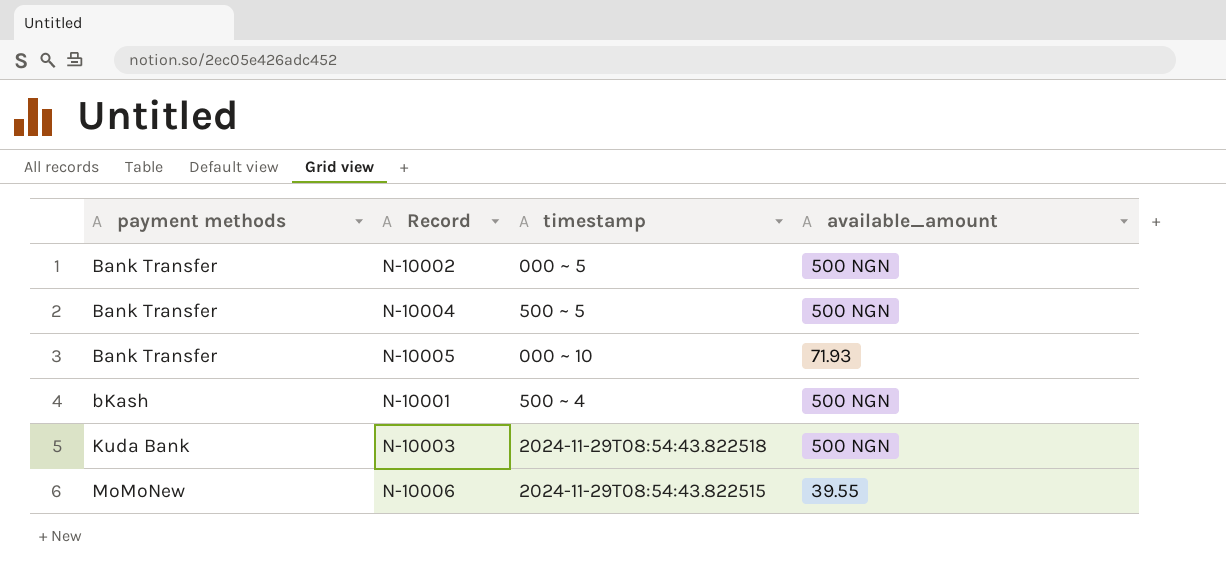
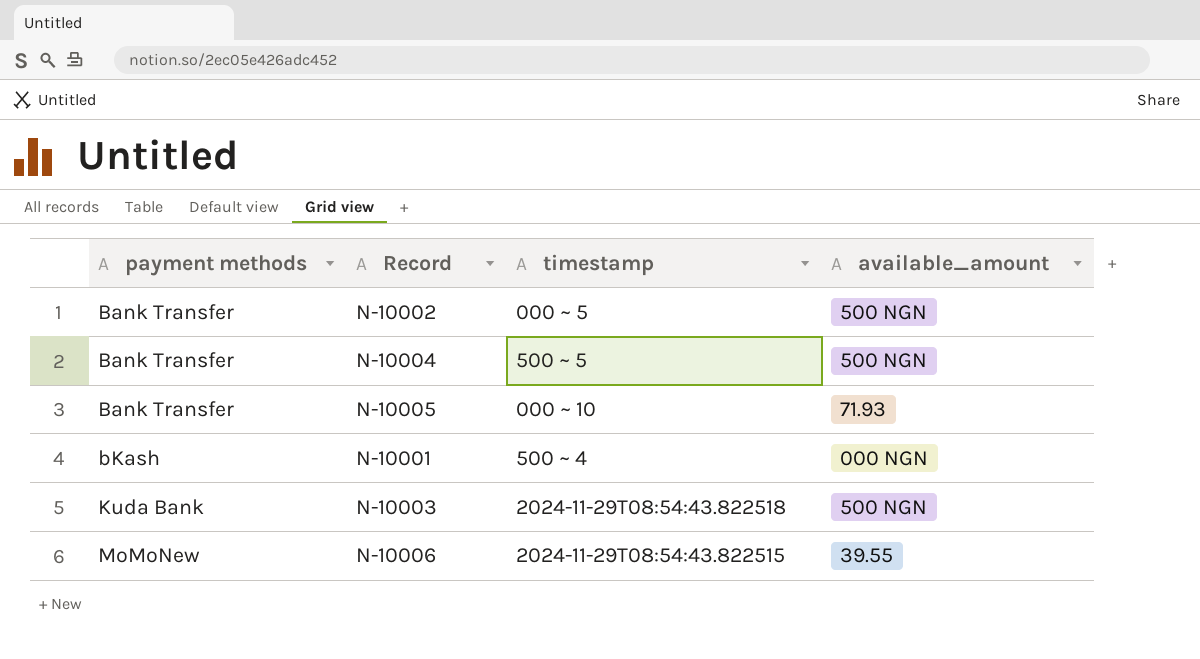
N-10001 | available_amount: 500 NGN -> 000 NGN

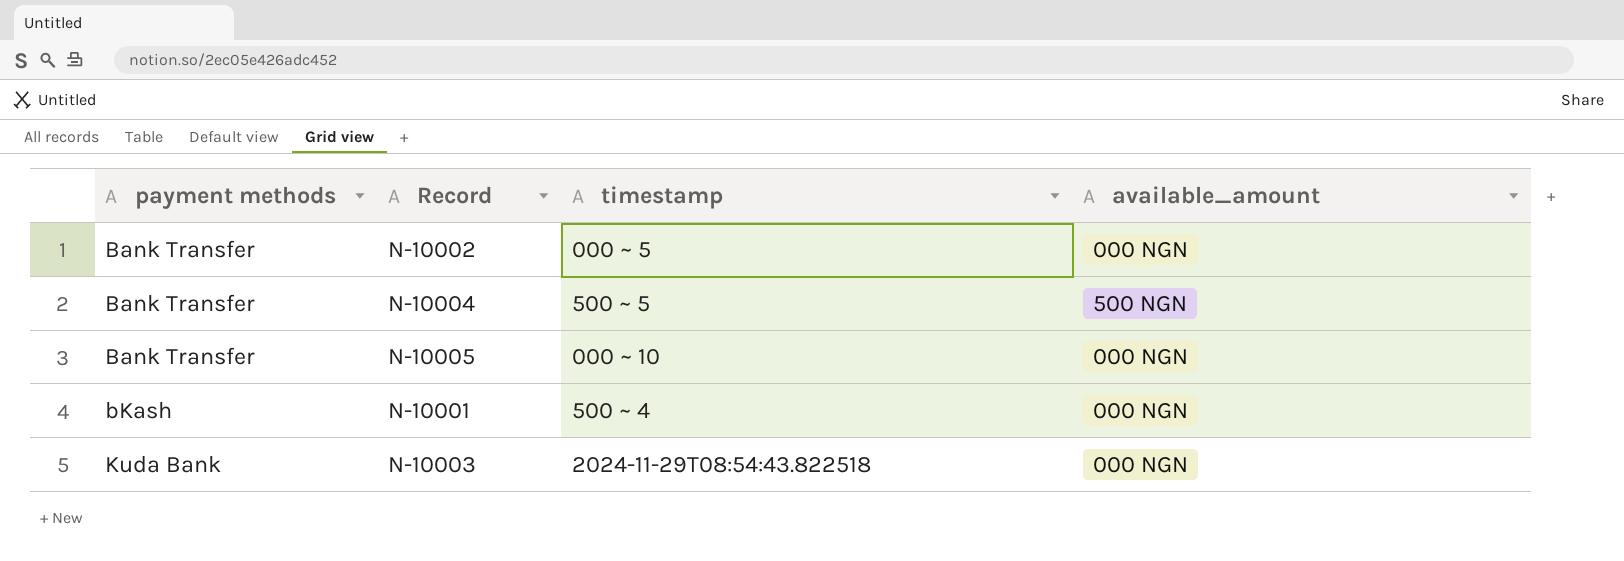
row N-10006: MoMoNew | 2024-11-29T08:54:43.822515 | 39.55 -> none
N-10002 | available_amount: 500 NGN -> 000 NGN
N-10005 | available_amount: 71.93 -> 000 NGN
N-10003 | available_amount: 500 NGN -> 000 NGN

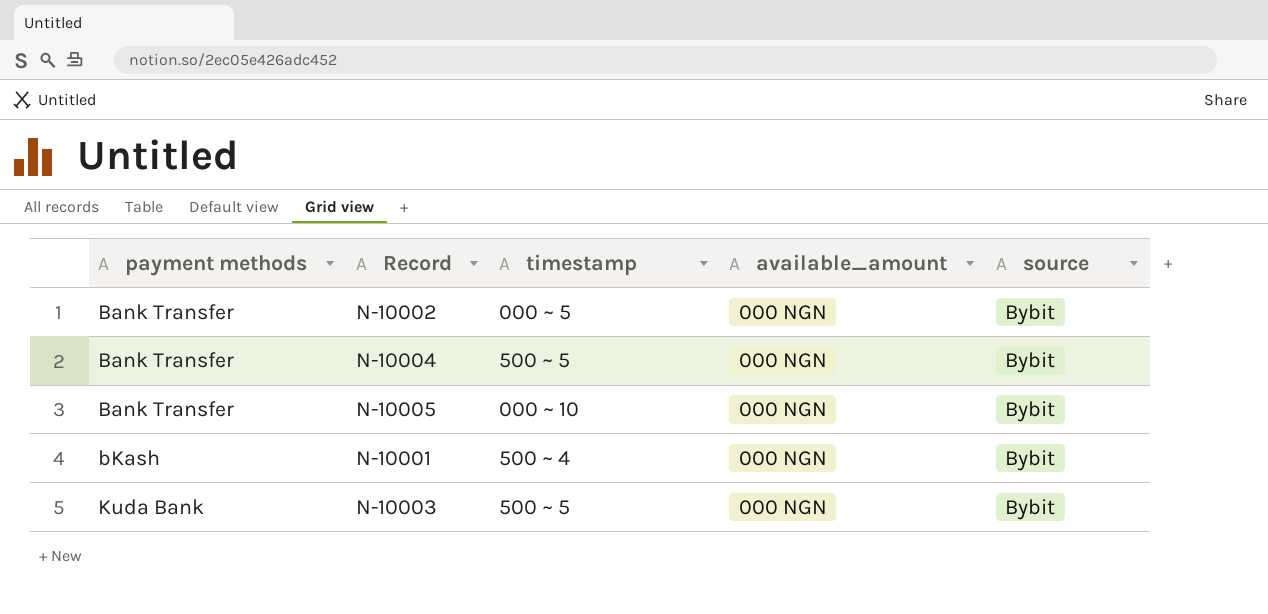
column source | position: none -> 5
N-10004 | available_amount: 500 NGN -> 000 NGN
N-10003 | timestamp: 2024-11-29T08:54:43.822518 -> 500 ~ 5

